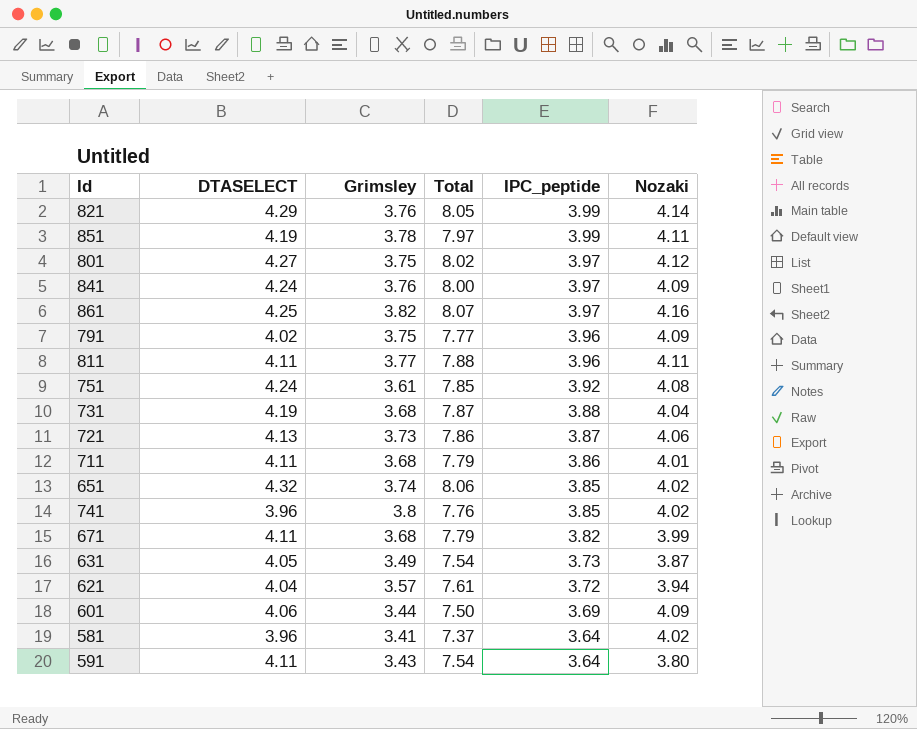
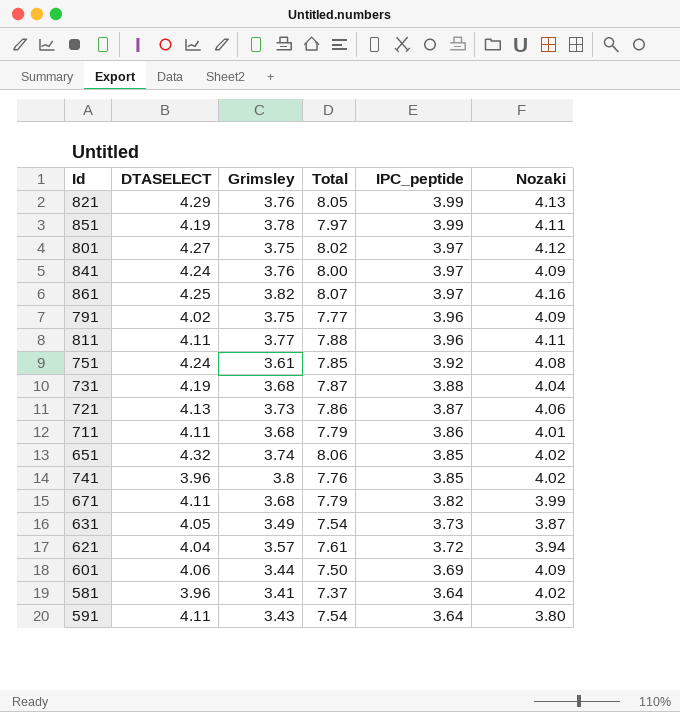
821 | Nozaki: 4.14 -> 4.13

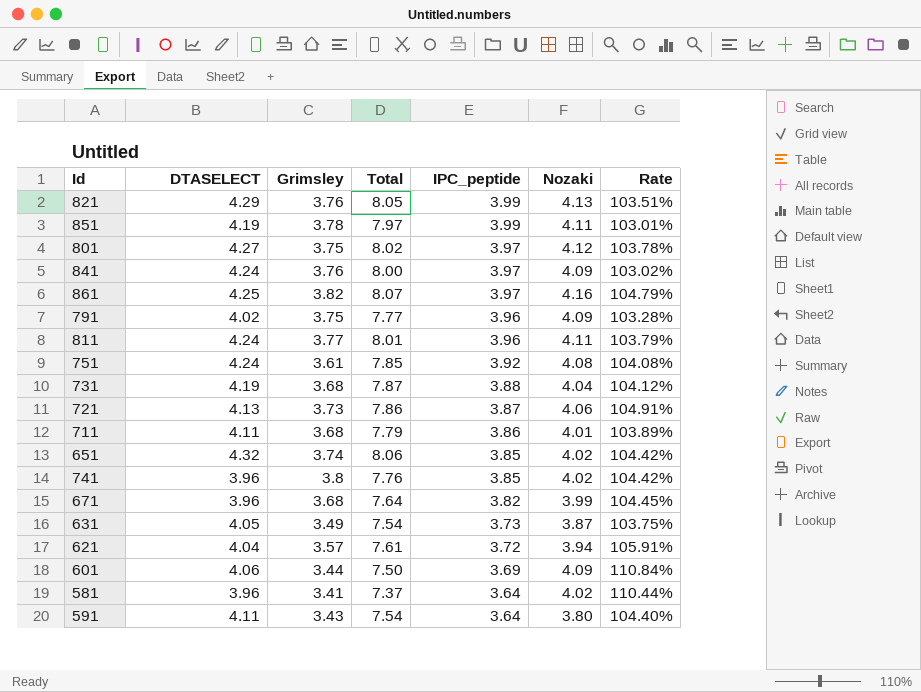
column Rate | formula: none -> [Nozaki] / [IPC_peptide]
811 | DTASELECT: 4.11 -> 4.24
811 | Total: 7.88 -> 8.01
671 | DTASELECT: 4.11 -> 3.96
671 | Total: 7.79 -> 7.64

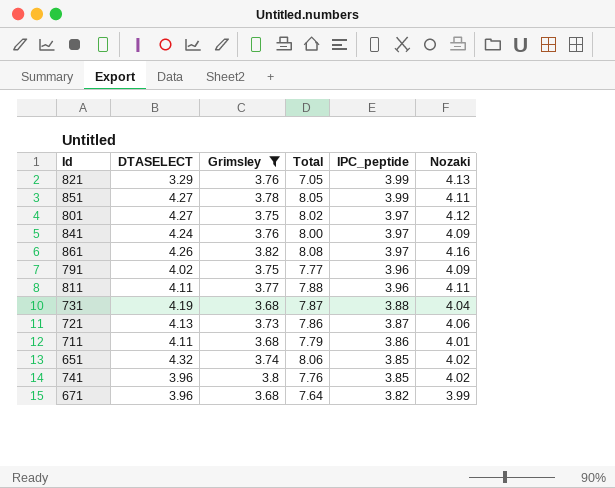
filter: none -> Grimsley >= 3.68
column Rate | formula: [Nozaki] / [IPC_peptide] -> none
821 | DTASELECT: 4.29 -> 3.29
821 | Total: 8.05 -> 7.05
851 | DTASELECT: 4.19 -> 4.27
851 | Total: 7.97 -> 8.05
861 | DTASELECT: 4.25 -> 4.26
861 | Total: 8.07 -> 8.08
811 | DTASELECT: 4.24 -> 4.11
811 | Total: 8.01 -> 7.88

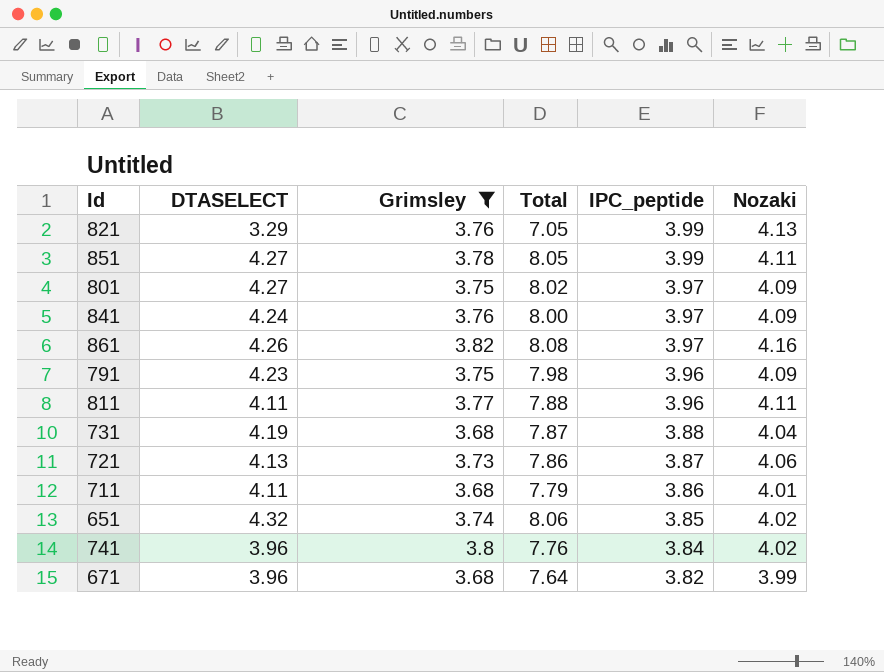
801 | Nozaki: 4.12 -> 4.09
791 | DTASELECT: 4.02 -> 4.23
791 | Total: 7.77 -> 7.98
741 | IPC_peptide: 3.85 -> 3.84

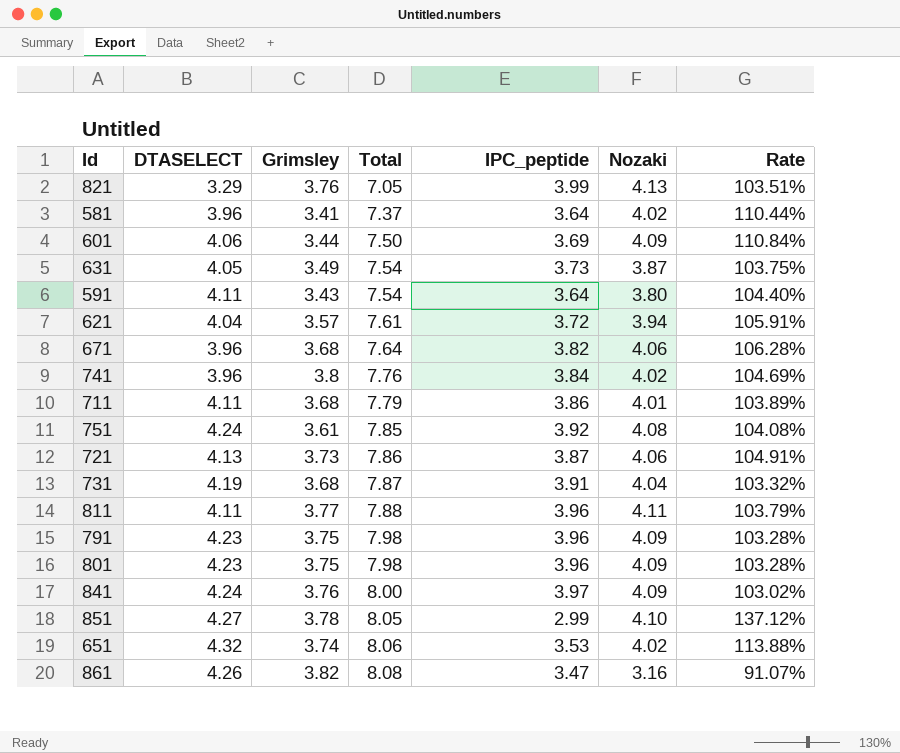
filter: Grimsley >= 3.68 -> none
row order: IPC_peptide descending -> Total ascending
column Rate | formula: none -> [Nozaki] / [IPC_peptide]
671 | Nozaki: 3.99 -> 4.06
731 | IPC_peptide: 3.88 -> 3.91
801 | DTASELECT: 4.27 -> 4.23
801 | Total: 8.02 -> 7.98
801 | IPC_peptide: 3.97 -> 3.96
851 | IPC_peptide: 3.99 -> 2.99
851 | Nozaki: 4.11 -> 4.10
651 | IPC_peptide: 3.85 -> 3.53
861 | IPC_peptide: 3.97 -> 3.47
861 | Nozaki: 4.16 -> 3.16

